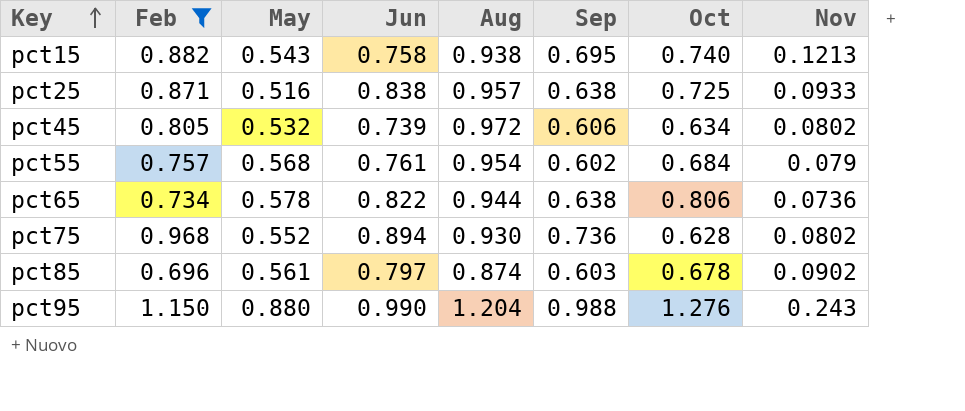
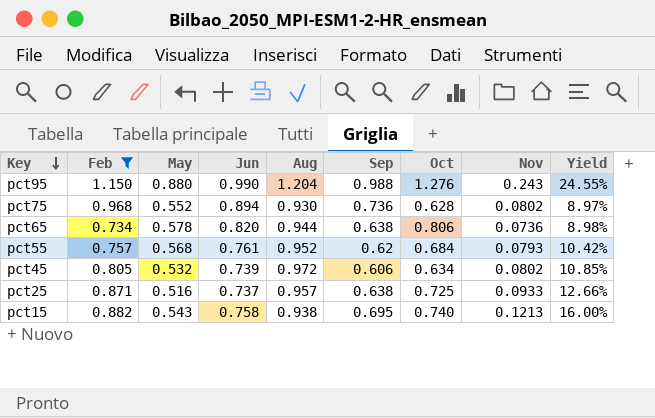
row order: Key ascending -> Key descending
column Yield | formula: none -> [Nov] / [Jun]
row pct85: 0.696 | 0.561 | 0.797 | 0.874 | 0.603 | 0.678 | 0.0902 -> none
pct65 | Jun: 0.822 -> 0.820
pct55 | Aug: 0.954 -> 0.952
pct55 | Sep: 0.602 -> 0.62
pct55 | Nov: 0.079 -> 0.0793
pct25 | Jun: 0.838 -> 0.737

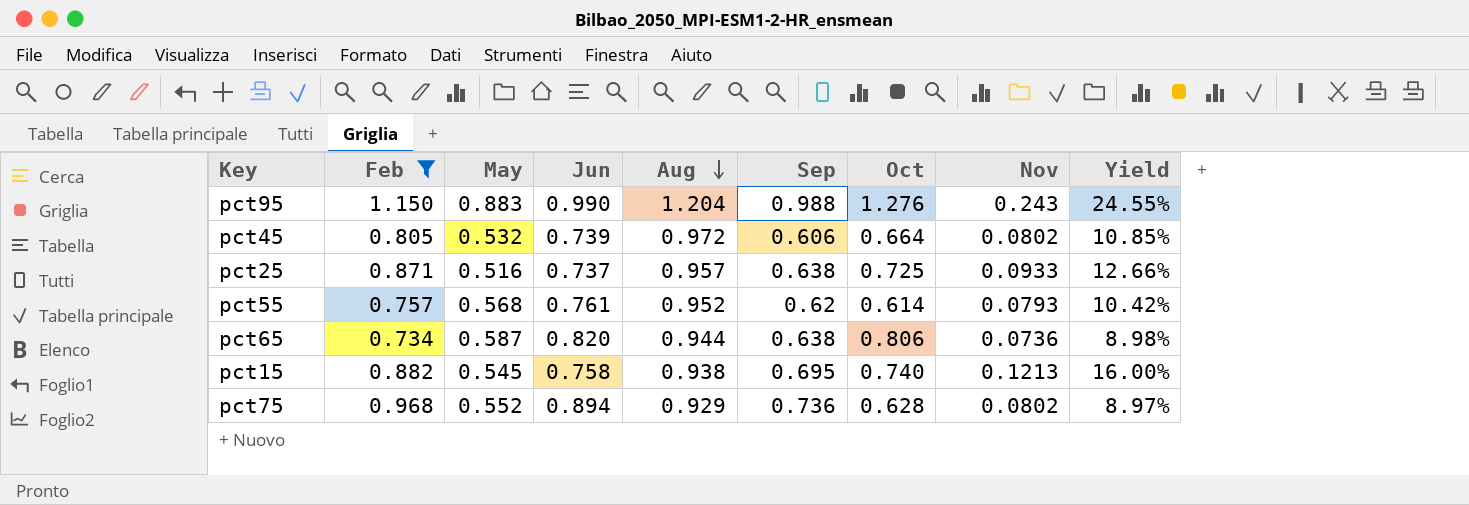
row order: Key descending -> Aug descending
pct95 | May: 0.880 -> 0.883
pct45 | Oct: 0.634 -> 0.664
pct55 | Oct: 0.684 -> 0.614
pct65 | May: 0.578 -> 0.587
pct15 | May: 0.543 -> 0.545
pct75 | Aug: 0.930 -> 0.929

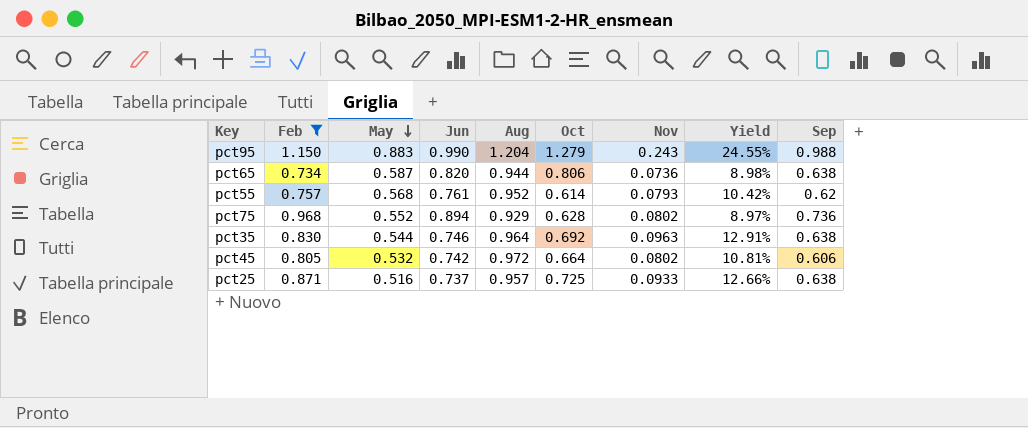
row order: Aug descending -> May descending
column Sep | position: 6 -> 9
row pct15: 0.882 | 0.545 | 0.758 | 0.938 | 0.695 | 0.740 | 0.1213 | 16.00% -> none
pct95 | Oct: 1.276 -> 1.279
row pct35: none -> 0.830 | 0.544 | 0.746 | 0.964 | 0.692 | 0.0963 | 12.91% | 0.638
pct45 | Jun: 0.739 -> 0.742
pct45 | Yield: 10.85% -> 10.81%

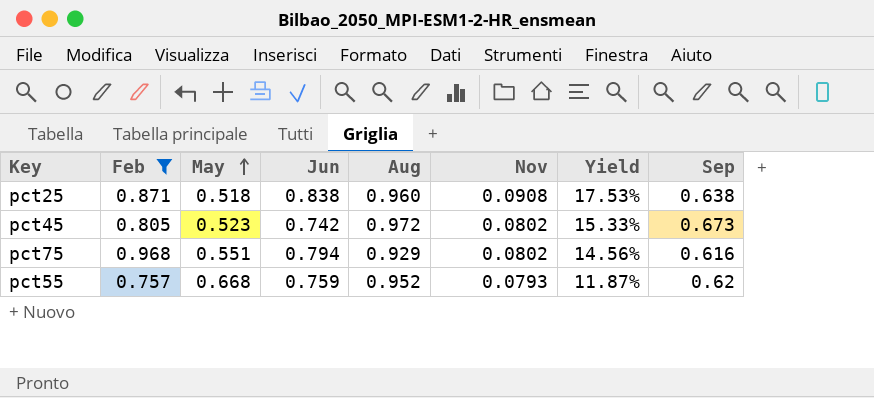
row order: May descending -> May ascending
column Oct | position: 6 -> none
column Yield | formula: [Nov] / [Jun] -> [Nov] / [May]
row pct95: 1.150 | 0.883 | 0.990 | 1.204 | 1.279 | 0.243 | 24.55% | 0.988 -> none
row pct65: 0.734 | 0.587 | 0.820 | 0.944 | 0.806 | 0.0736 | 8.98% | 0.638 -> none
row pct35: 0.830 | 0.544 | 0.746 | 0.964 | 0.692 | 0.0963 | 12.91% | 0.638 -> none
pct25 | May: 0.516 -> 0.518
pct25 | Jun: 0.737 -> 0.838
pct25 | Aug: 0.957 -> 0.960
pct25 | Nov: 0.0933 -> 0.0908
pct45 | May: 0.532 -> 0.523
pct45 | Sep: 0.606 -> 0.673
pct75 | May: 0.552 -> 0.551
pct75 | Jun: 0.894 -> 0.794
pct75 | Sep: 0.736 -> 0.616
pct55 | May: 0.568 -> 0.668
pct55 | Jun: 0.761 -> 0.759

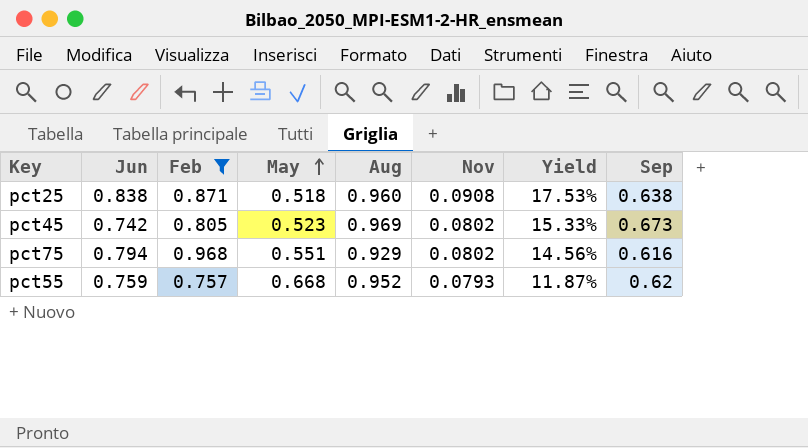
column Jun | position: 4 -> 2
pct45 | Aug: 0.972 -> 0.969

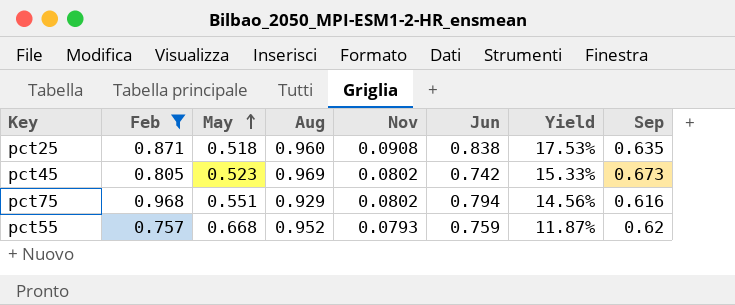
column Jun | position: 2 -> 6
pct25 | Sep: 0.638 -> 0.635

